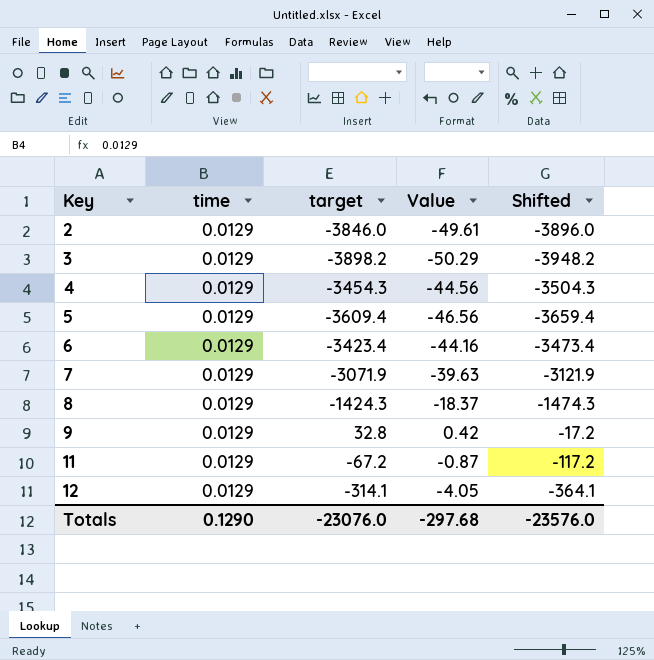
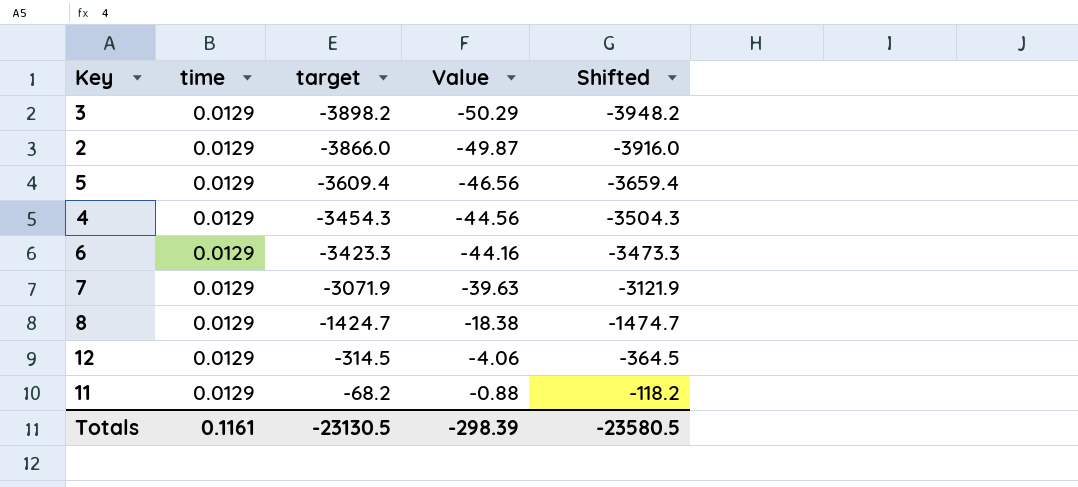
row order: Key ascending -> target ascending
row 9: 0.0129 | 32.8 | 0.42 | -17.2 -> none
2 | target: -3846.0 -> -3866.0
2 | Value: -49.61 -> -49.87
2 | Shifted: -3896.0 -> -3916.0
6 | target: -3423.4 -> -3423.3
6 | Shifted: -3473.4 -> -3473.3
8 | target: -1424.3 -> -1424.7
8 | Value: -18.37 -> -18.38
8 | Shifted: -1474.3 -> -1474.7
12 | target: -314.1 -> -314.5
12 | Value: -4.05 -> -4.06
12 | Shifted: -364.1 -> -364.5
11 | target: -67.2 -> -68.2
11 | Value: -0.87 -> -0.88
11 | Shifted: -117.2 -> -118.2
Totals | time: 0.1290 -> 0.1161
Totals | target: -23076.0 -> -23130.5
Totals | Value: -297.68 -> -298.39
Totals | Shifted: -23576.0 -> -23580.5

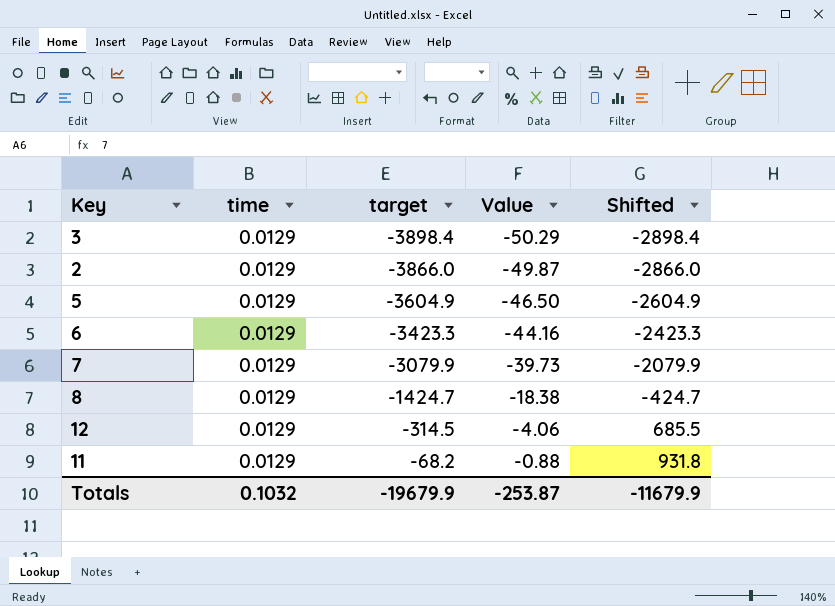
column Shifted | formula: [target] - 50 -> [target] + 1000
row 4: 0.0129 | -3454.3 | -44.56 | -3504.3 -> none
3 | target: -3898.2 -> -3898.4
5 | target: -3609.4 -> -3604.9
5 | Value: -46.56 -> -46.50
7 | target: -3071.9 -> -3079.9
7 | Value: -39.63 -> -39.73
Totals | time: 0.1161 -> 0.1032
Totals | target: -23130.5 -> -19679.9
Totals | Value: -298.39 -> -253.87
Totals | Shifted: -23580.5 -> -11679.9

